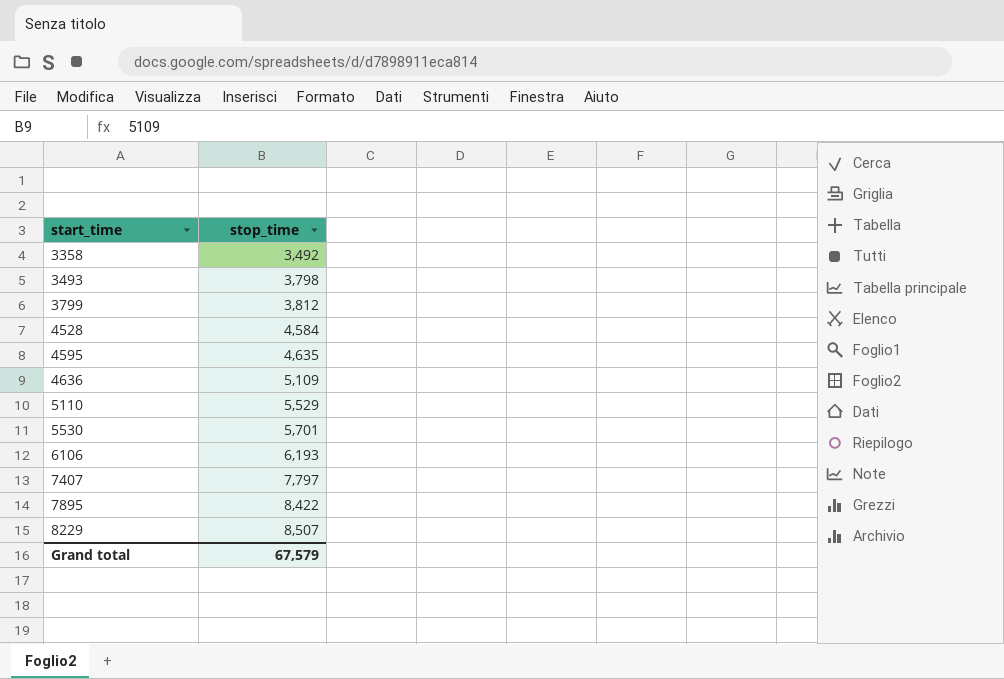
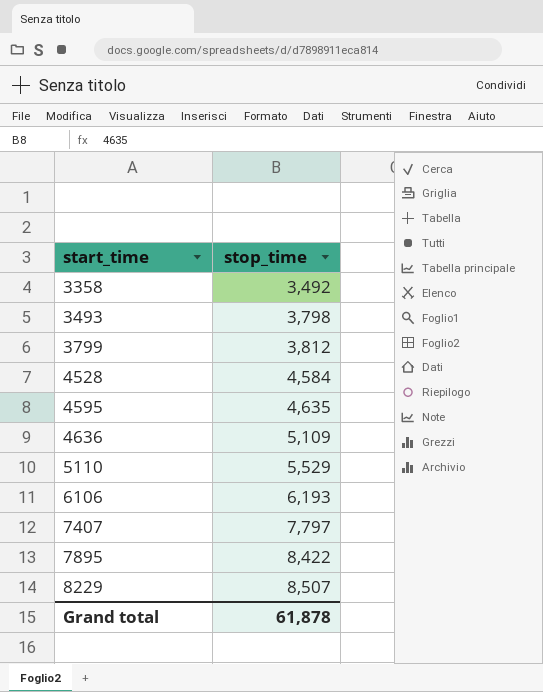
row 5530: 5,701 -> none
Grand total | stop_time: 67,579 -> 61,878

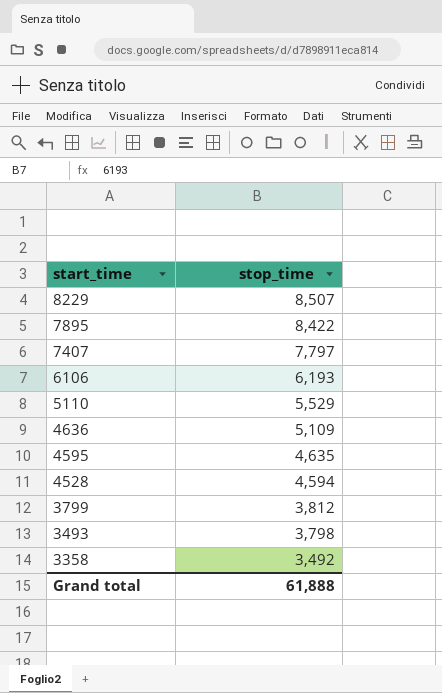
row order: start_time ascending -> start_time descending
4528 | stop_time: 4,584 -> 4,594
Grand total | stop_time: 61,878 -> 61,888

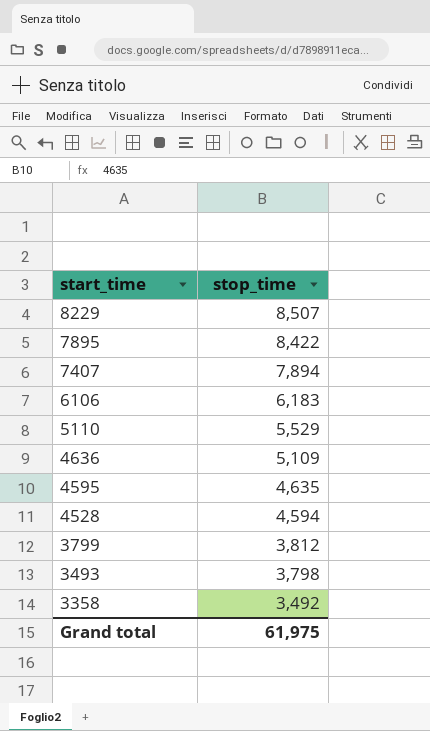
7407 | stop_time: 7,797 -> 7,894
6106 | stop_time: 6,193 -> 6,183
Grand total | stop_time: 61,888 -> 61,975

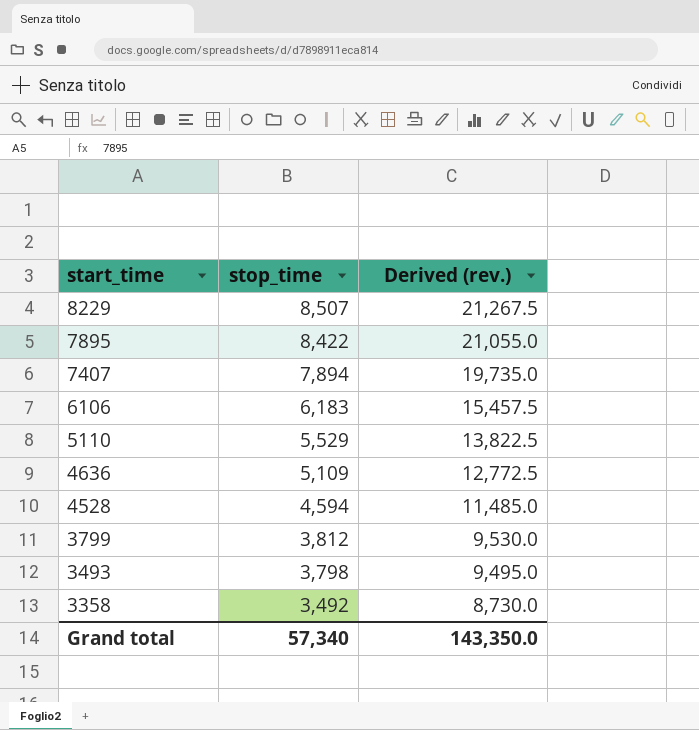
column Derived (rev.) | formula: none -> [stop_time] * 2.5
row 4595: 4,635 -> none
Grand total | stop_time: 61,975 -> 57,340

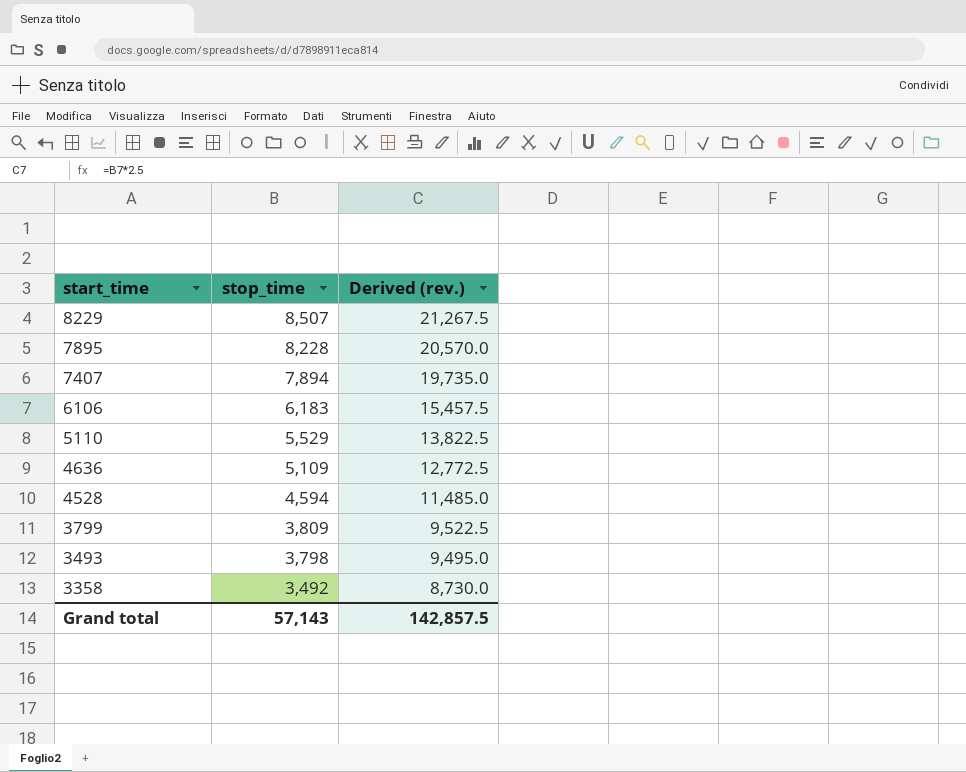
7895 | stop_time: 8,422 -> 8,228
7895 | Derived (rev.): 21,055.0 -> 20,570.0
3799 | stop_time: 3,812 -> 3,809
3799 | Derived (rev.): 9,530.0 -> 9,522.5
Grand total | stop_time: 57,340 -> 57,143
Grand total | Derived (rev.): 143,350.0 -> 142,857.5

